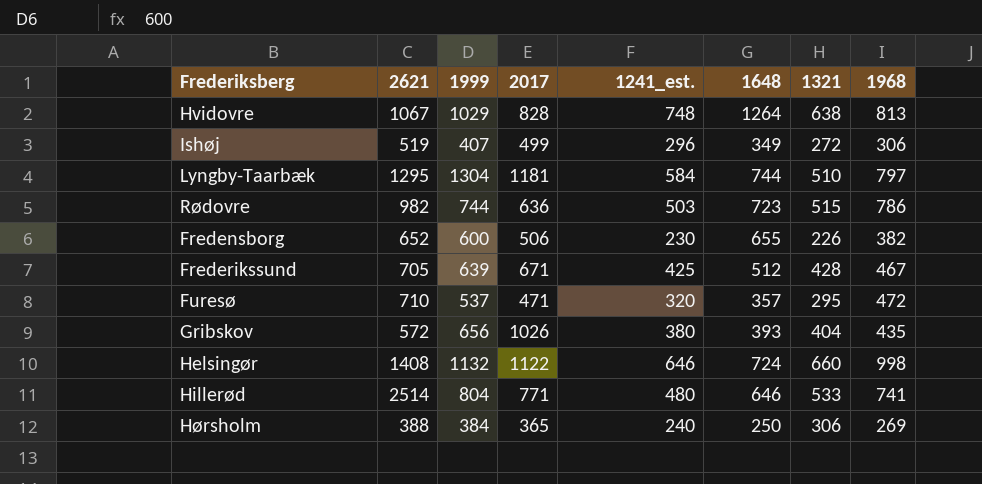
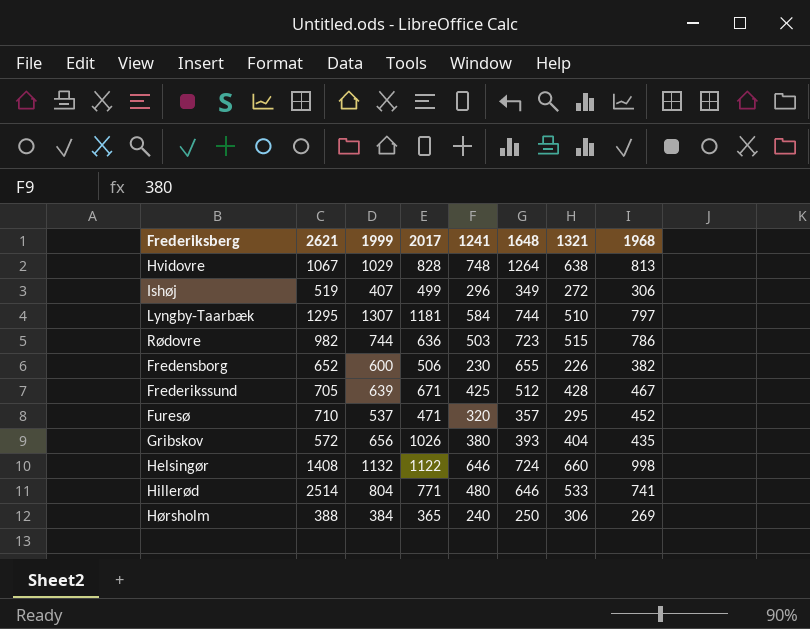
column name: 1241_est. -> 1241
Lyngby-Taarbæk | 1999: 1304 -> 1307
Furesø | 1968: 472 -> 452

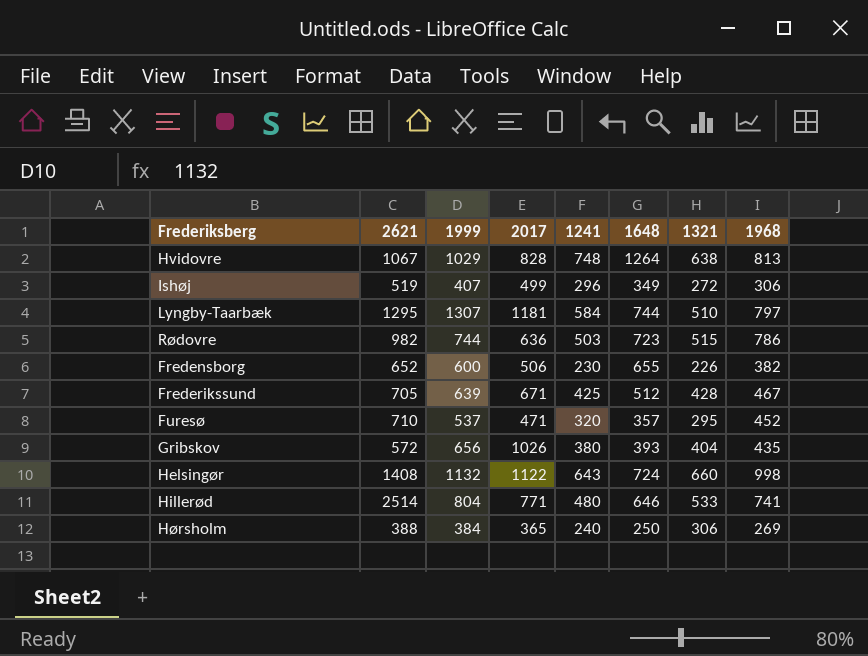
Helsingør | 1241: 646 -> 643

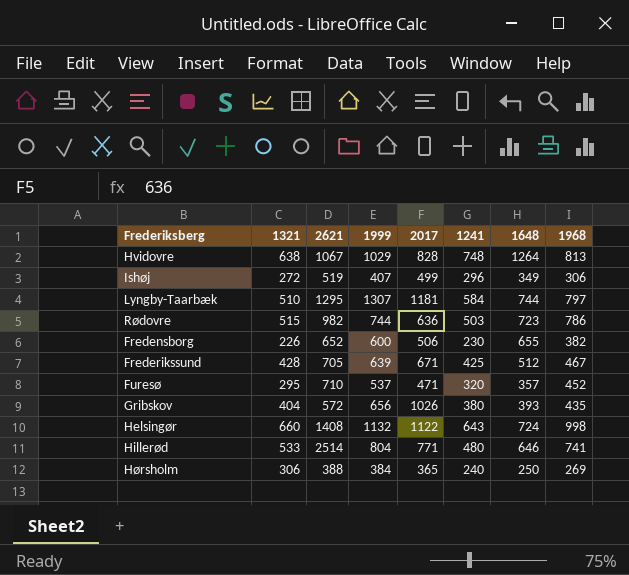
column 1321 | position: 7 -> 2

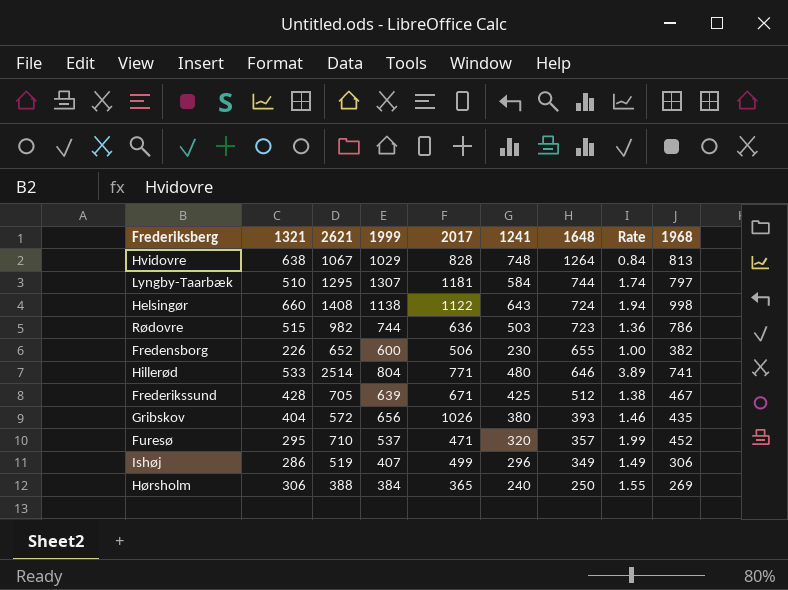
row order: none -> 1648 descending
column Rate | formula: none -> [2621] / [1648]
Helsingør | 1999: 1132 -> 1138
Ishøj | 1321: 272 -> 286

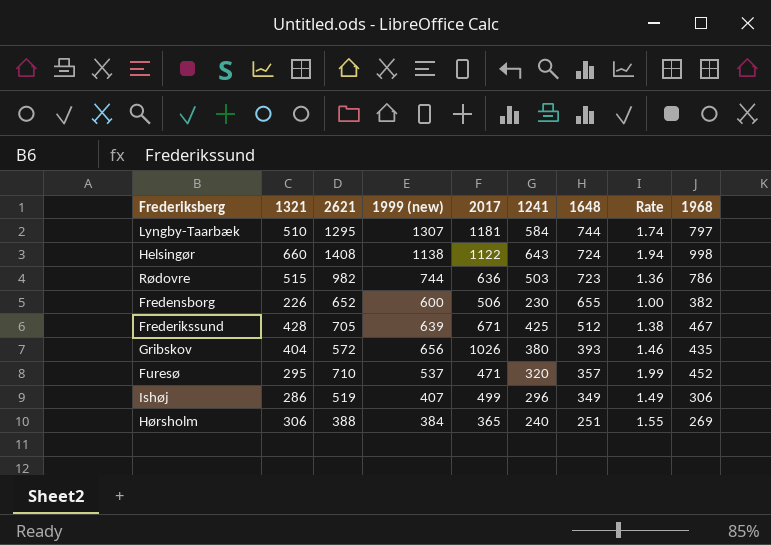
column name: 1999 -> 1999 (new)
row Hvidovre: 638 | 1067 | 1029 | 828 | 748 | 1264 | 0.84 | 813 -> none
row Hillerød: 533 | 2514 | 804 | 771 | 480 | 646 | 3.89 | 741 -> none
Hørsholm | 1648: 250 -> 251

